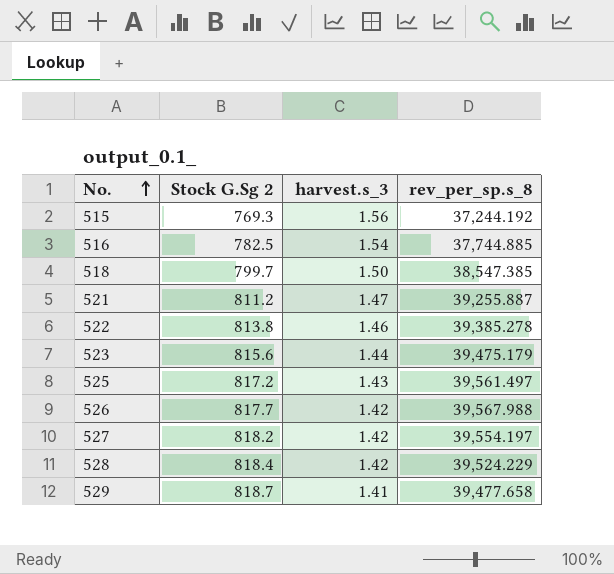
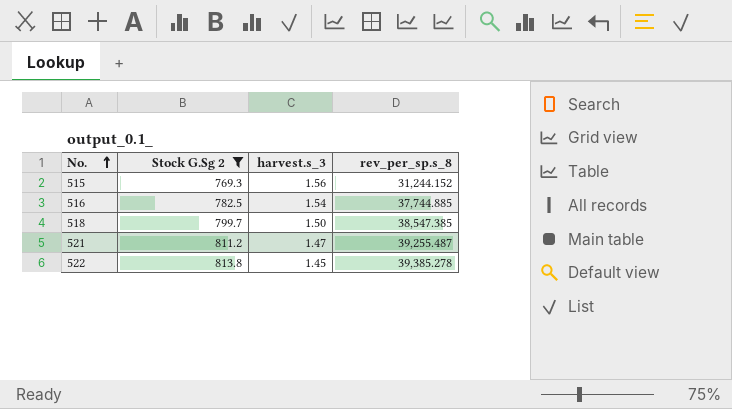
filter: none -> Stock G.Sg 2 <= 813.8
515 | rev_per_sp.s_8: 37,244.192 -> 31,244.152
521 | rev_per_sp.s_8: 39,255.887 -> 39,255.487
522 | harvest.s_3: 1.46 -> 1.45

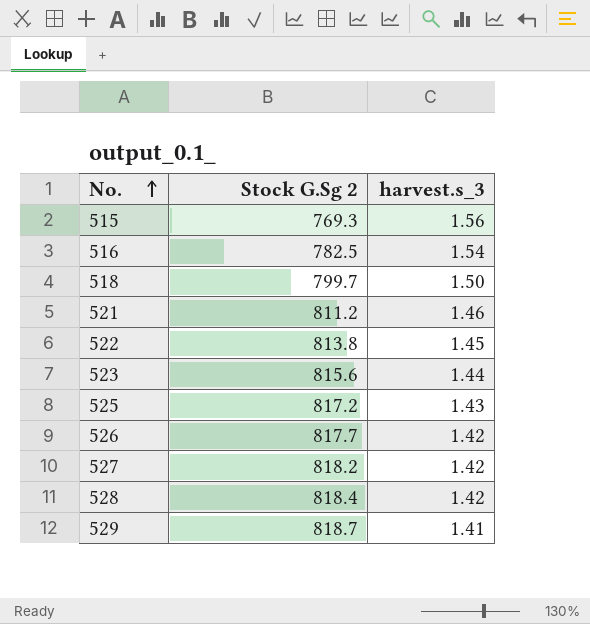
filter: Stock G.Sg 2 <= 813.8 -> none
column rev_per_sp.s_8 | position: 4 -> none
521 | harvest.s_3: 1.47 -> 1.46

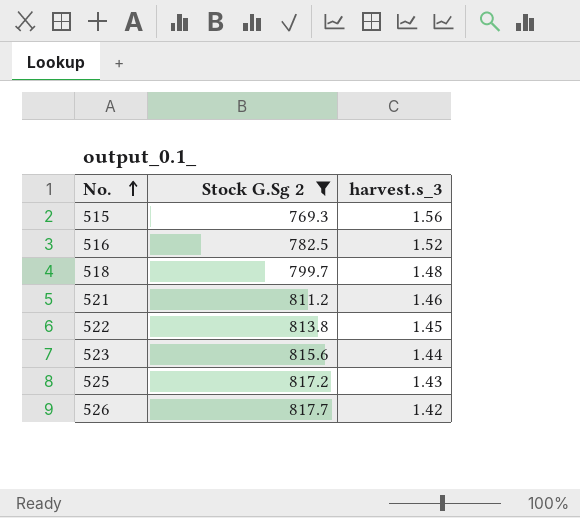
filter: none -> Stock G.Sg 2 <= 817.7
516 | harvest.s_3: 1.54 -> 1.52
518 | harvest.s_3: 1.50 -> 1.48

